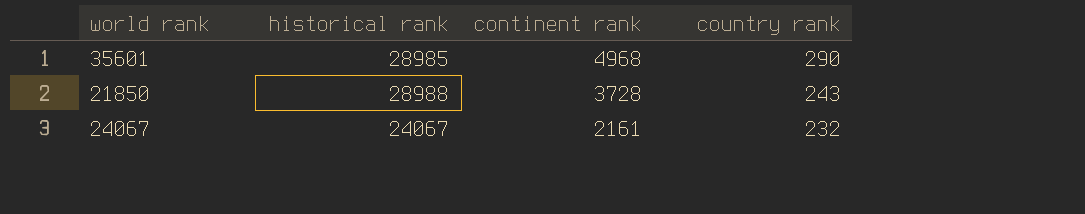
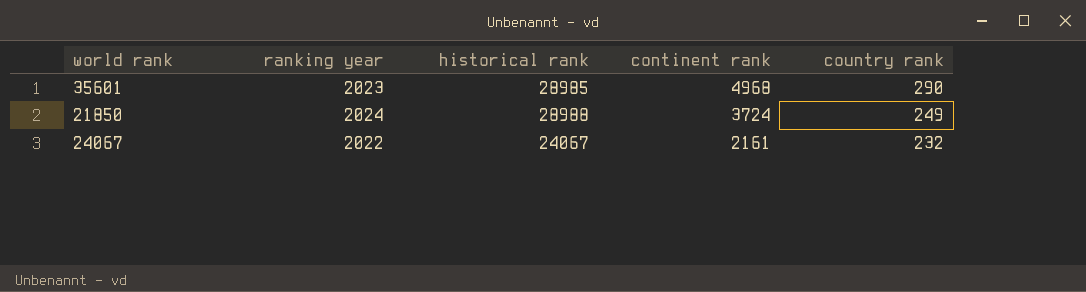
column ranking year | position: none -> 2
21850 | continent rank: 3728 -> 3724
21850 | country rank: 243 -> 249

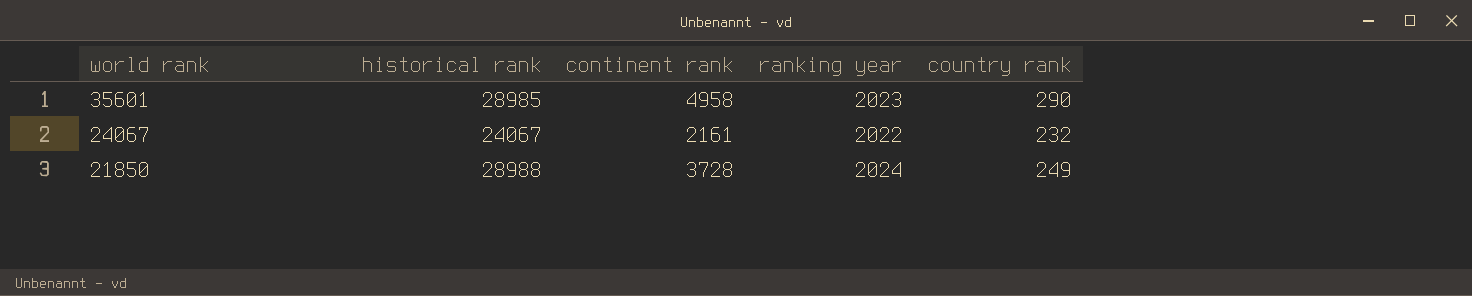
row order: continent rank descending -> world rank descending
column ranking year | position: 2 -> 4
35601 | continent rank: 4968 -> 4958
21850 | continent rank: 3724 -> 3728

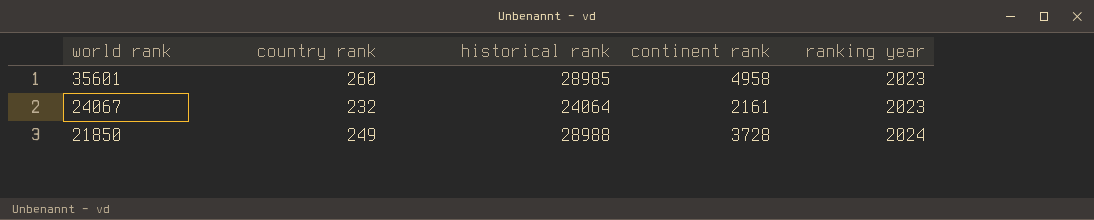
column country rank | position: 5 -> 2
35601 | country rank: 290 -> 260
24067 | historical rank: 24067 -> 24064
24067 | ranking year: 2022 -> 2023

